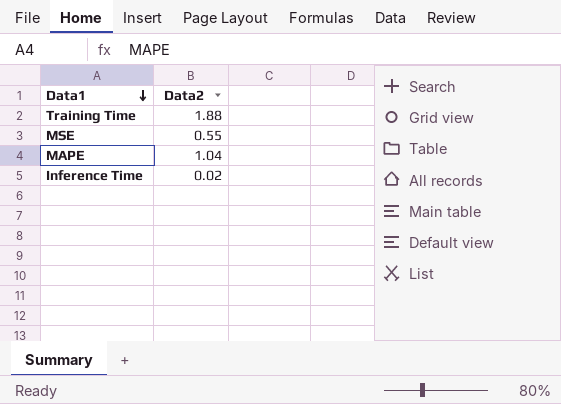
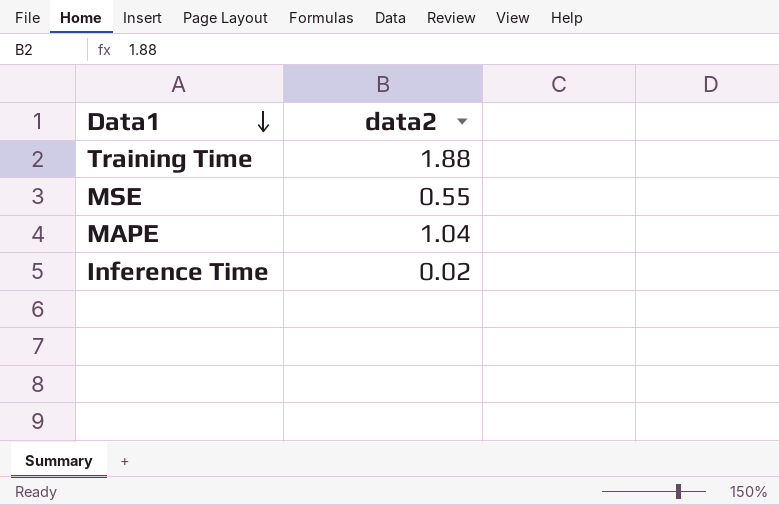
column name: Data2 -> data2

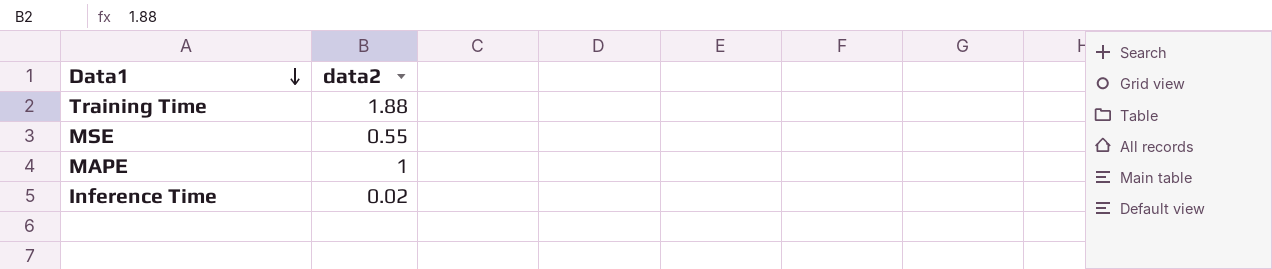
MAPE | data2: 1.04 -> 1

